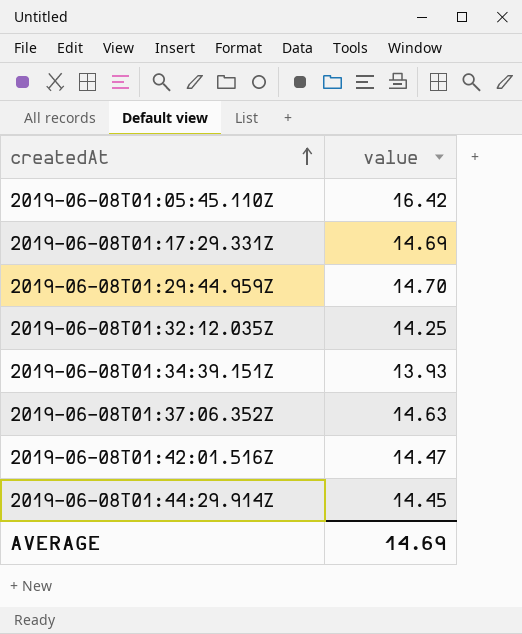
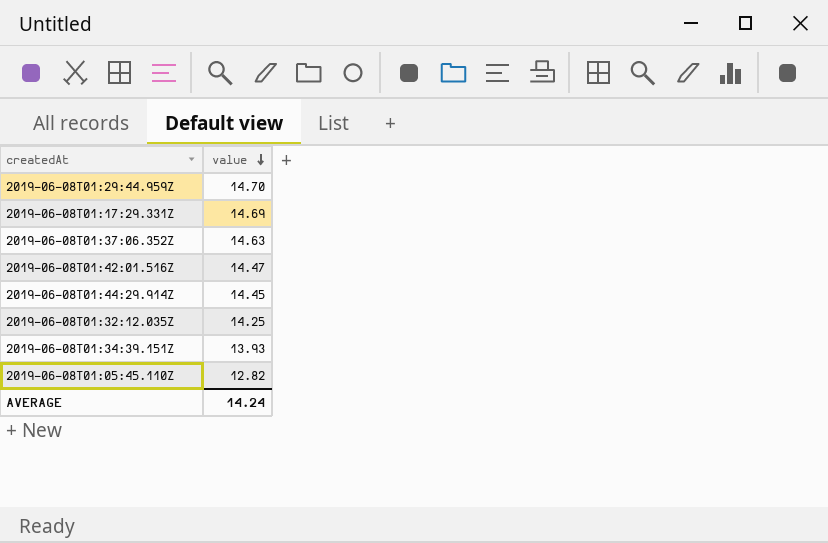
row order: createdAt ascending -> value descending
2019-06-08T01:05:45.110Z | value: 16.42 -> 12.82
AVERAGE | value: 14.69 -> 14.24

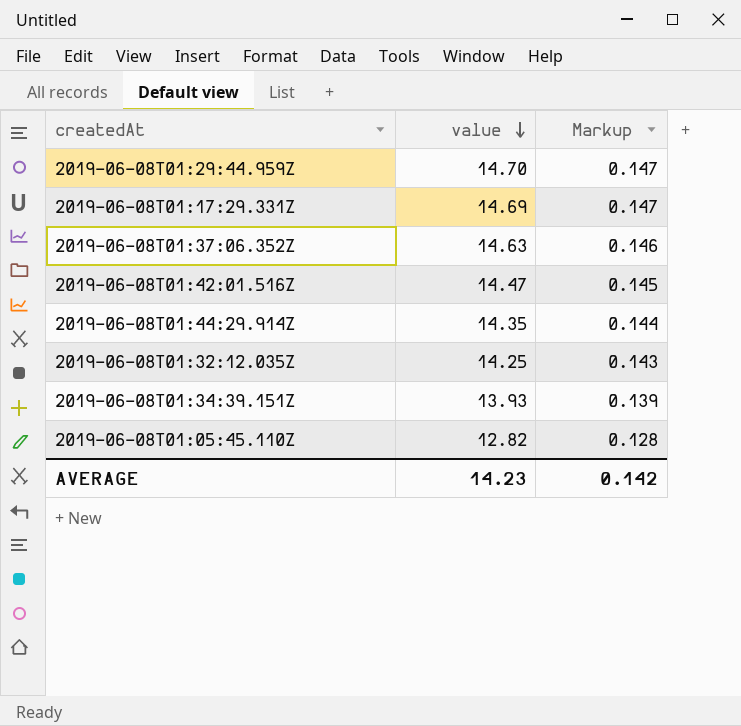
column Markup | formula: none -> [value] * 0.01
2019-06-08T01:44:29.914Z | value: 14.45 -> 14.35
AVERAGE | value: 14.24 -> 14.23

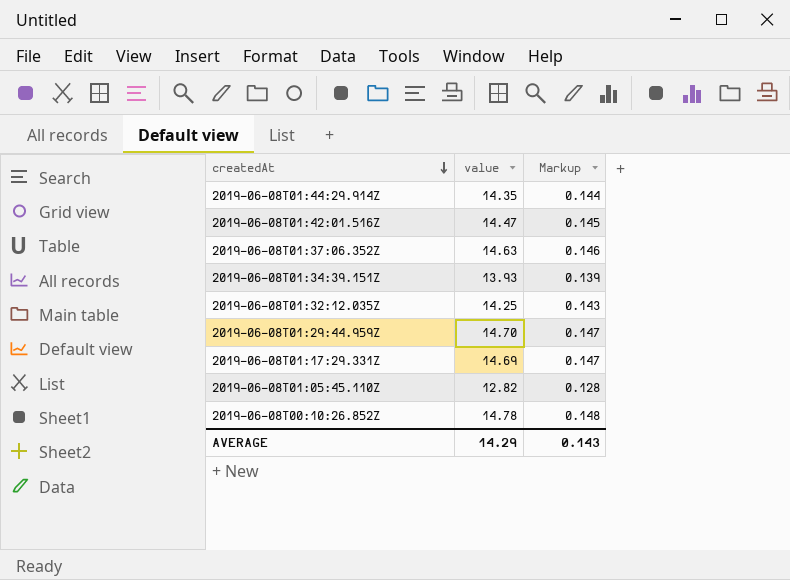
row order: value descending -> createdAt descending
row 2019-06-08T00:10:26.852Z: none -> 14.78 | 0.148
AVERAGE | value: 14.23 -> 14.29
AVERAGE | Markup: 0.142 -> 0.143

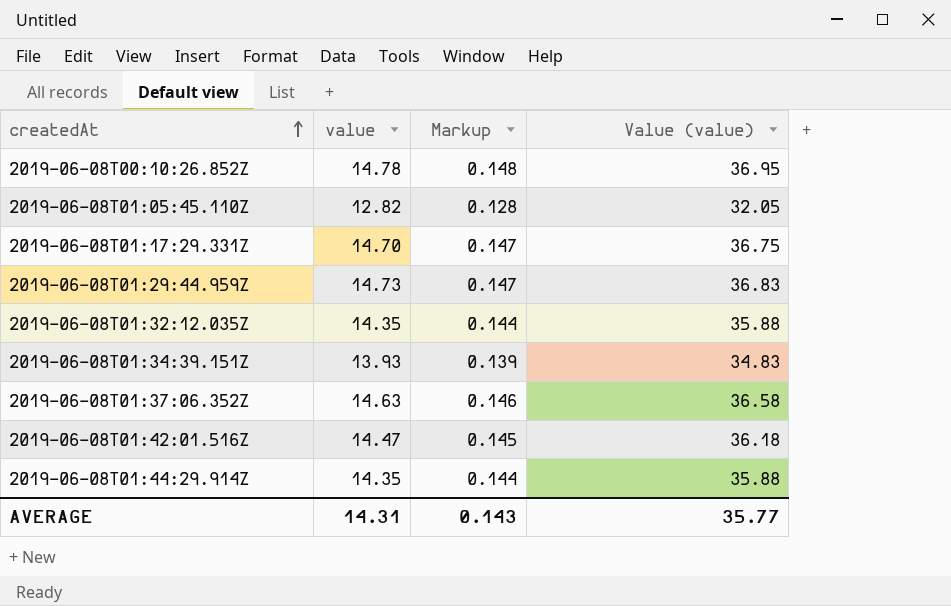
row order: createdAt descending -> createdAt ascending
column Value (value) | formula: none -> [value] * 2.5
2019-06-08T01:17:29.331Z | value: 14.69 -> 14.70
2019-06-08T01:29:44.959Z | value: 14.70 -> 14.73
2019-06-08T01:32:12.035Z | value: 14.25 -> 14.35
2019-06-08T01:32:12.035Z | Markup: 0.143 -> 0.144
AVERAGE | value: 14.29 -> 14.31

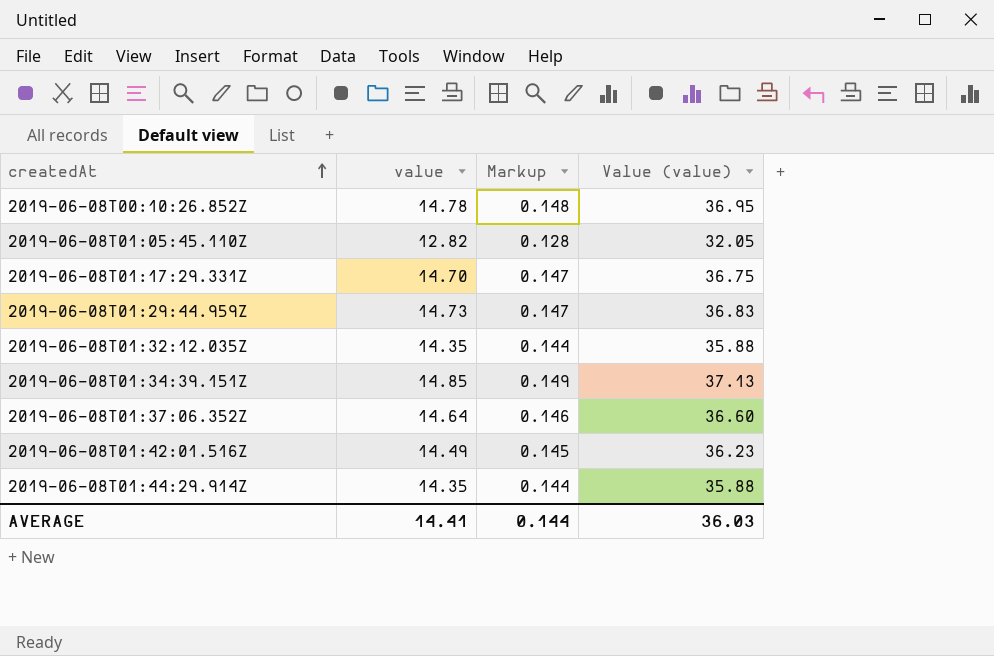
2019-06-08T01:34:39.151Z | value: 13.93 -> 14.85
2019-06-08T01:34:39.151Z | Markup: 0.139 -> 0.149
2019-06-08T01:34:39.151Z | Value (value): 34.83 -> 37.13
2019-06-08T01:37:06.352Z | value: 14.63 -> 14.64
2019-06-08T01:37:06.352Z | Value (value): 36.58 -> 36.60
2019-06-08T01:42:01.516Z | value: 14.47 -> 14.49
2019-06-08T01:42:01.516Z | Value (value): 36.18 -> 36.23
AVERAGE | value: 14.31 -> 14.41
AVERAGE | Markup: 0.143 -> 0.144
AVERAGE | Value (value): 35.77 -> 36.03

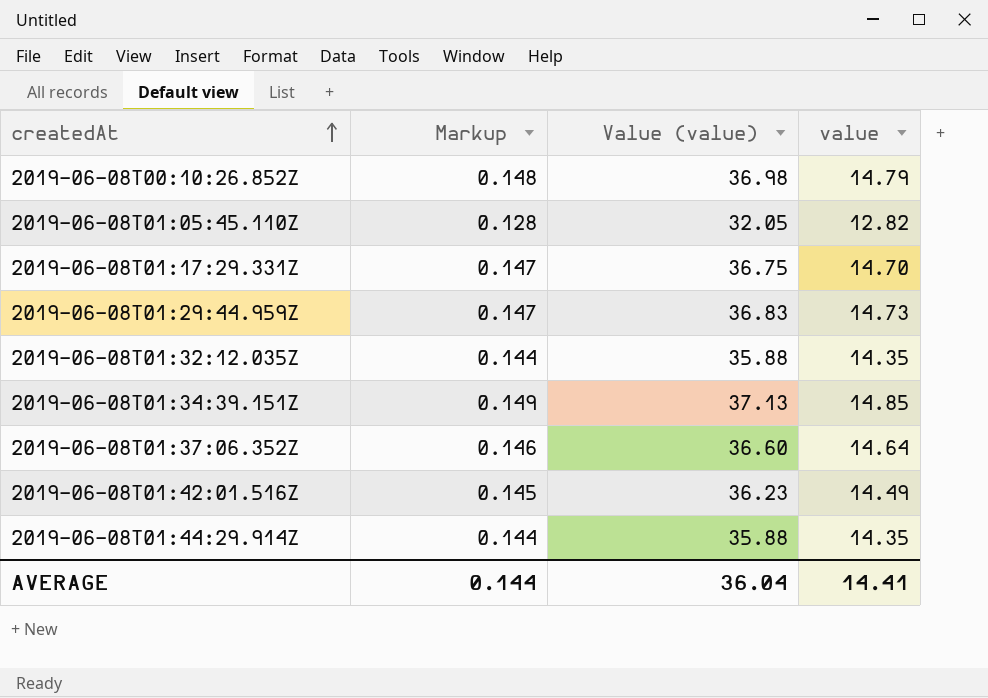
column value | position: 2 -> 4
2019-06-08T00:10:26.852Z | Value (value): 36.95 -> 36.98
2019-06-08T00:10:26.852Z | value: 14.78 -> 14.79
AVERAGE | Value (value): 36.03 -> 36.04

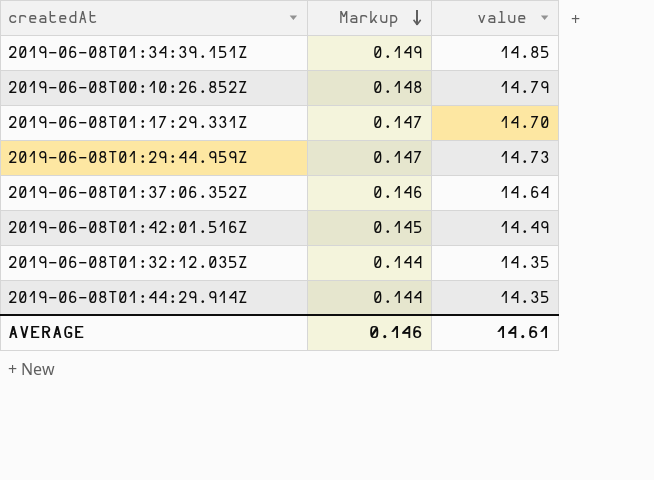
row order: createdAt ascending -> Markup descending
column Value (value) | formula: [value] * 2.5 -> none
row 2019-06-08T01:05:45.110Z: 0.128 | 32.05 | 12.82 -> none
AVERAGE | Markup: 0.144 -> 0.146
AVERAGE | value: 14.41 -> 14.61

